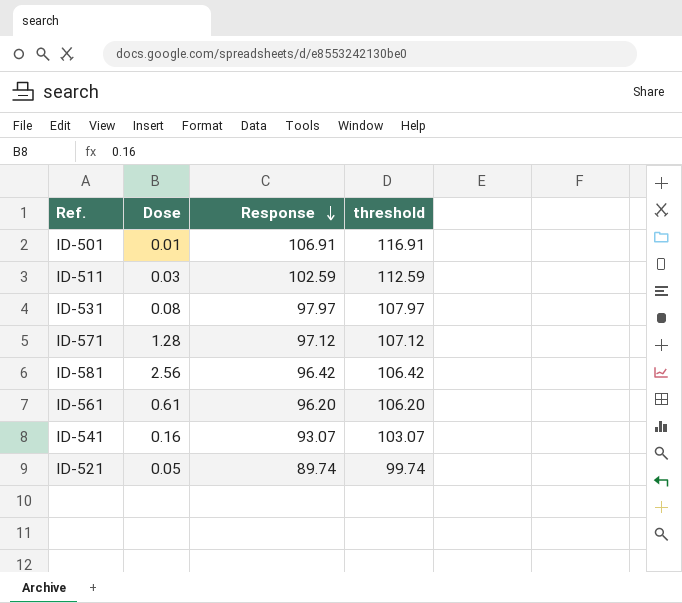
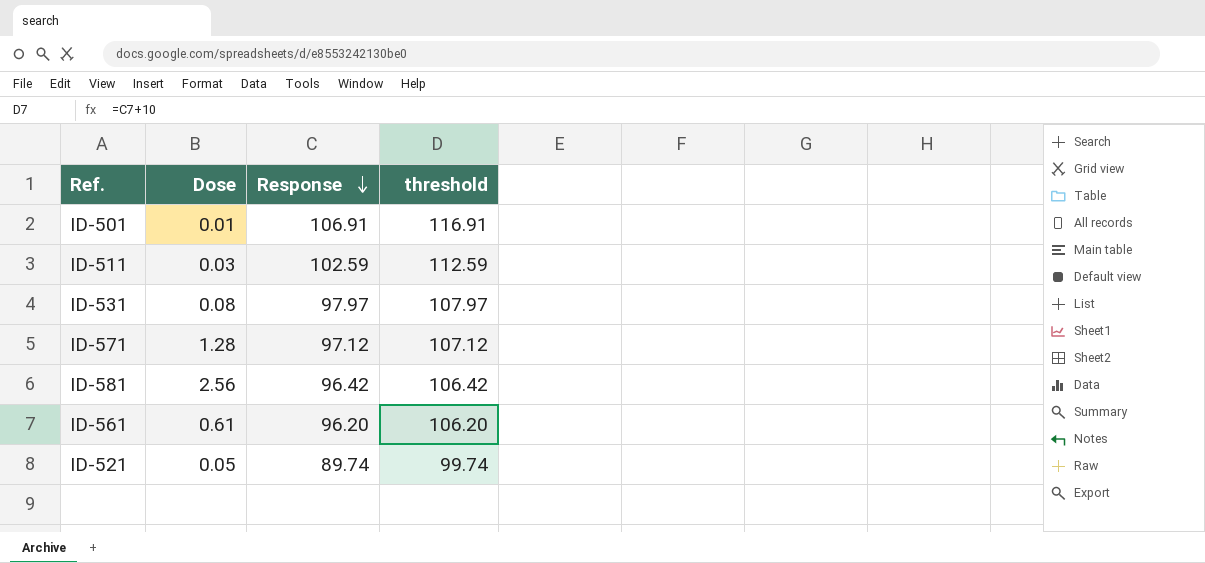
row ID-541: 0.16 | 93.07 | 103.07 -> none

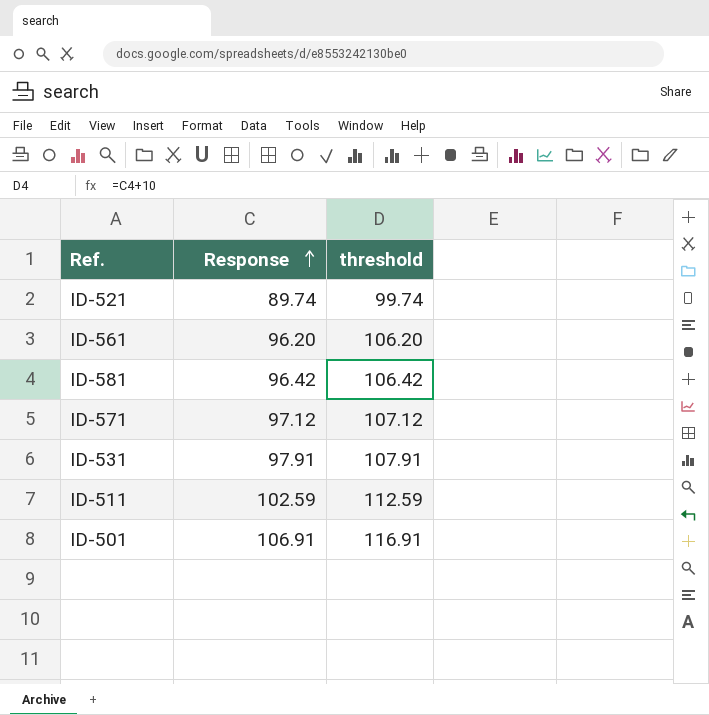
row order: Response descending -> Response ascending
column Dose | position: 2 -> none
ID-531 | Response: 97.97 -> 97.91
ID-531 | threshold: 107.97 -> 107.91

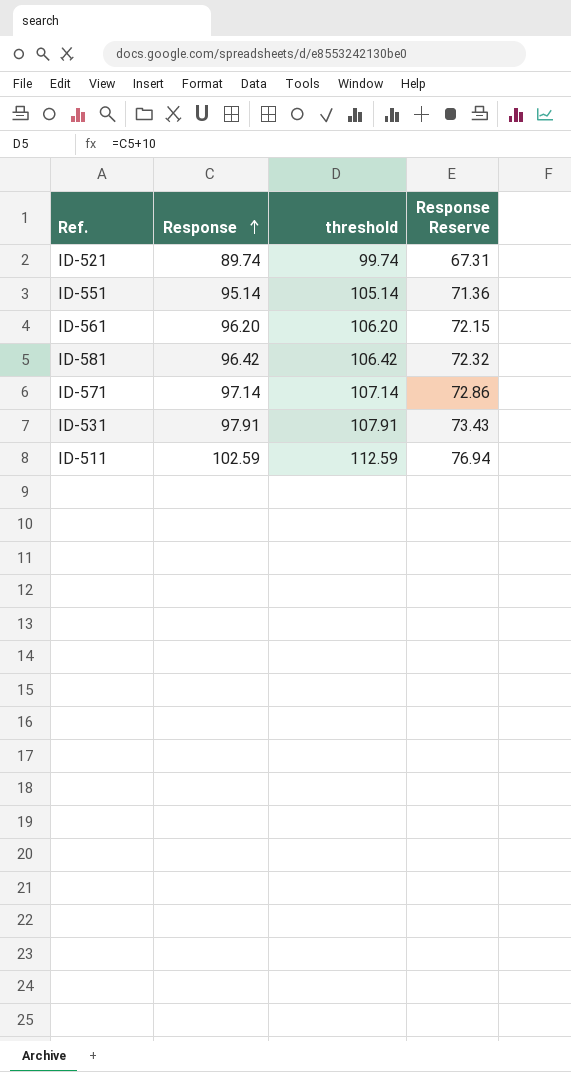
column Response Reserve | formula: none -> [Response] * 0.75
row ID-501: 106.91 | 116.91 -> none
row ID-551: none -> 95.14 | 105.14 | 71.36
ID-571 | Response: 97.12 -> 97.14
ID-571 | threshold: 107.12 -> 107.14

